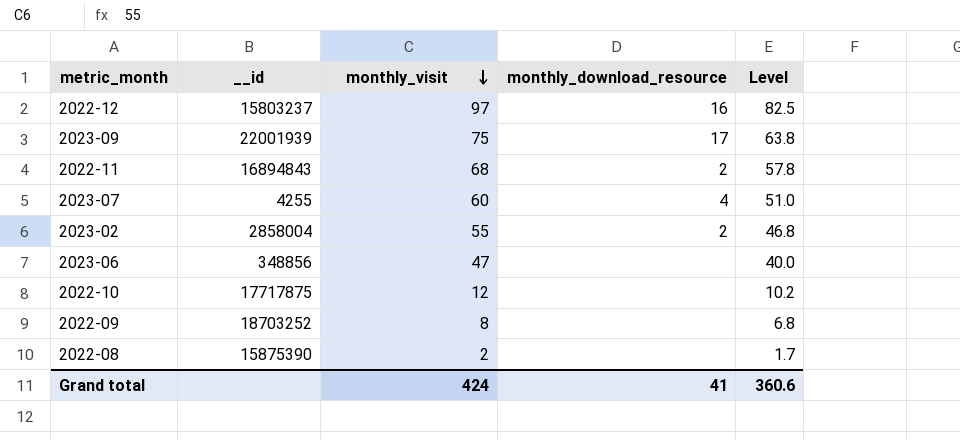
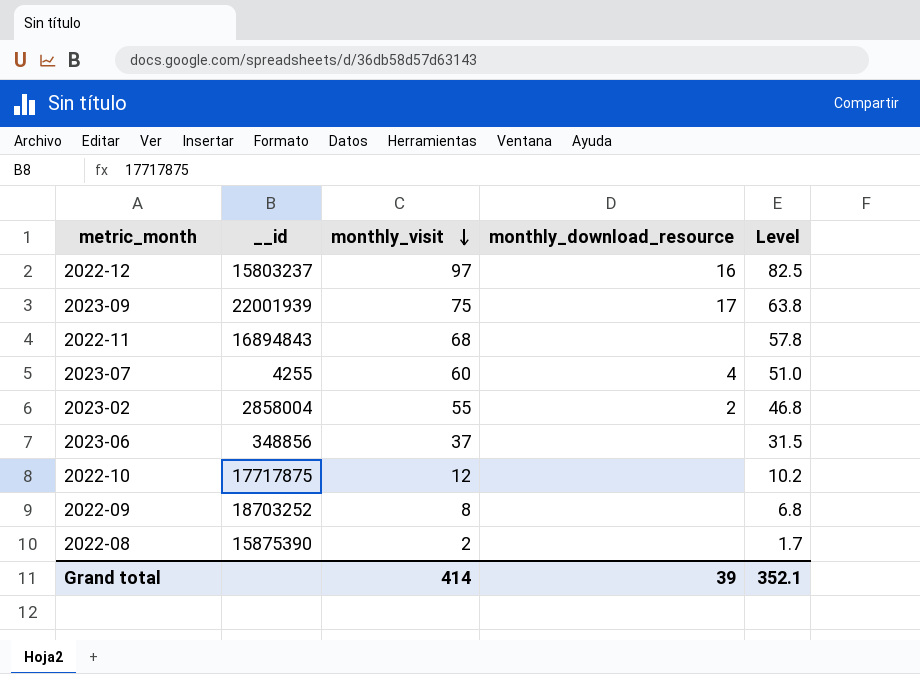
2022-11 | monthly_download_resource: 2 -> none
2023-06 | monthly_visit: 47 -> 37
2023-06 | Level: 40.0 -> 31.5
Grand total | monthly_visit: 424 -> 414
Grand total | monthly_download_resource: 41 -> 39
Grand total | Level: 360.6 -> 352.1

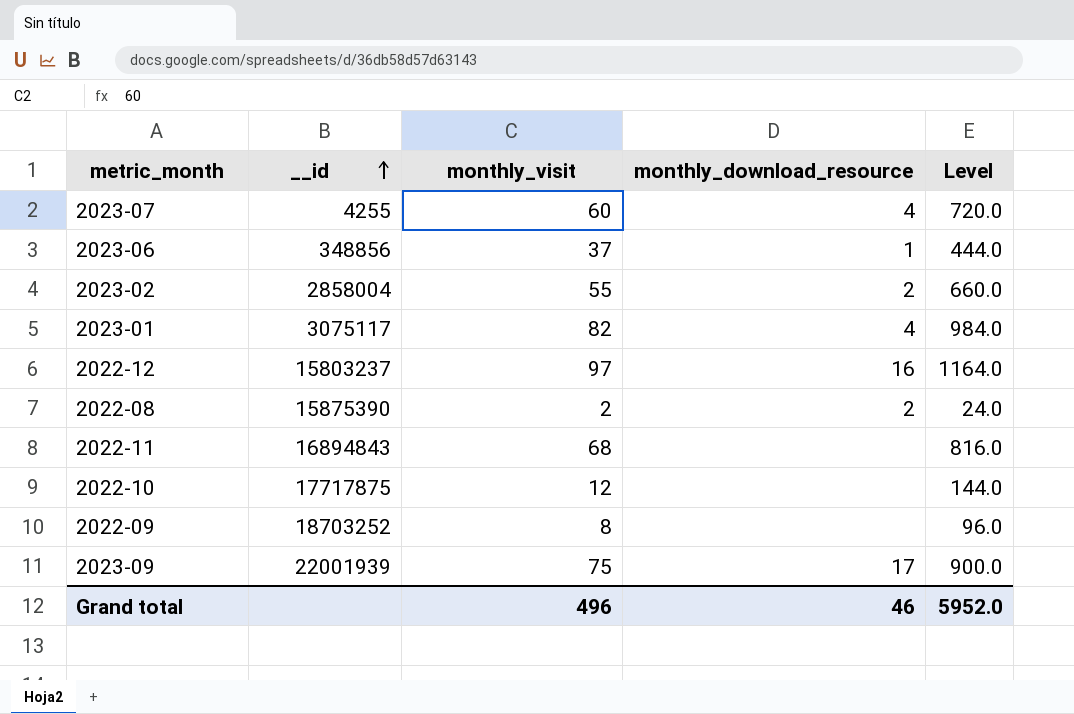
row order: monthly_visit descending -> __id ascending
column Level | formula: [monthly_visit] * 0.85 -> [monthly_visit] * 12
2023-06 | monthly_download_resource: none -> 1
row 2023-01: none -> 3075117 | 82 | 4 | 984.0
2022-08 | monthly_download_resource: none -> 2
Grand total | monthly_visit: 414 -> 496
Grand total | monthly_download_resource: 39 -> 46
Grand total | Level: 352.1 -> 5952.0

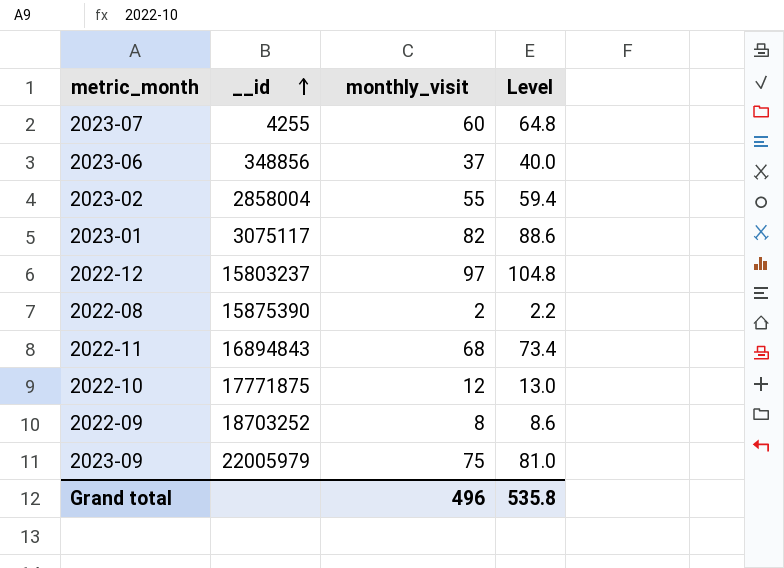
column monthly_download_resource | position: 4 -> none
column Level | formula: [monthly_visit] * 12 -> [monthly_visit] * 1.08
2022-10 | __id: 17717875 -> 17771875
2023-09 | __id: 22001939 -> 22005979
Grand total | Level: 5952.0 -> 535.8

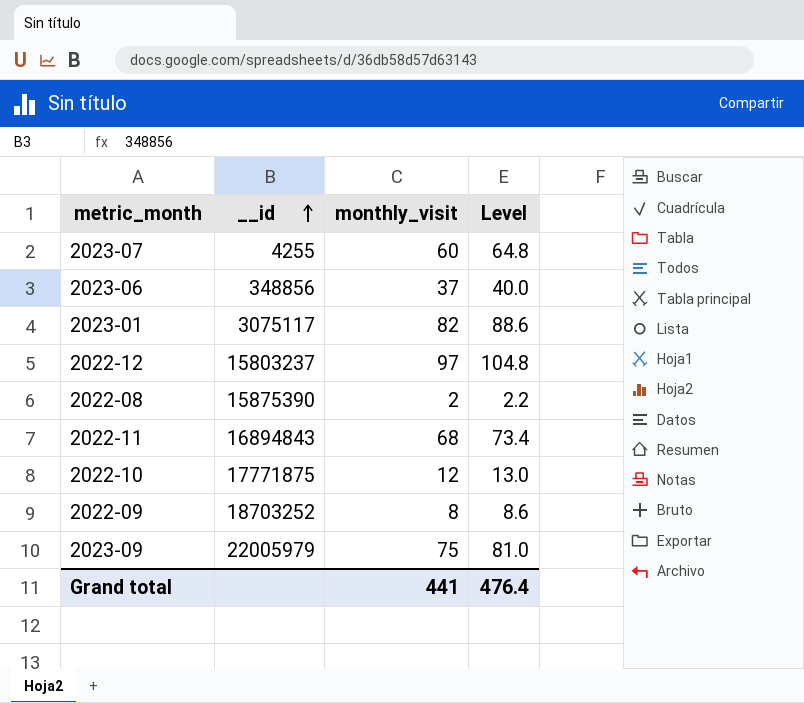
row 2023-02: 2858004 | 55 | 59.4 -> none
Grand total | monthly_visit: 496 -> 441
Grand total | Level: 535.8 -> 476.4

